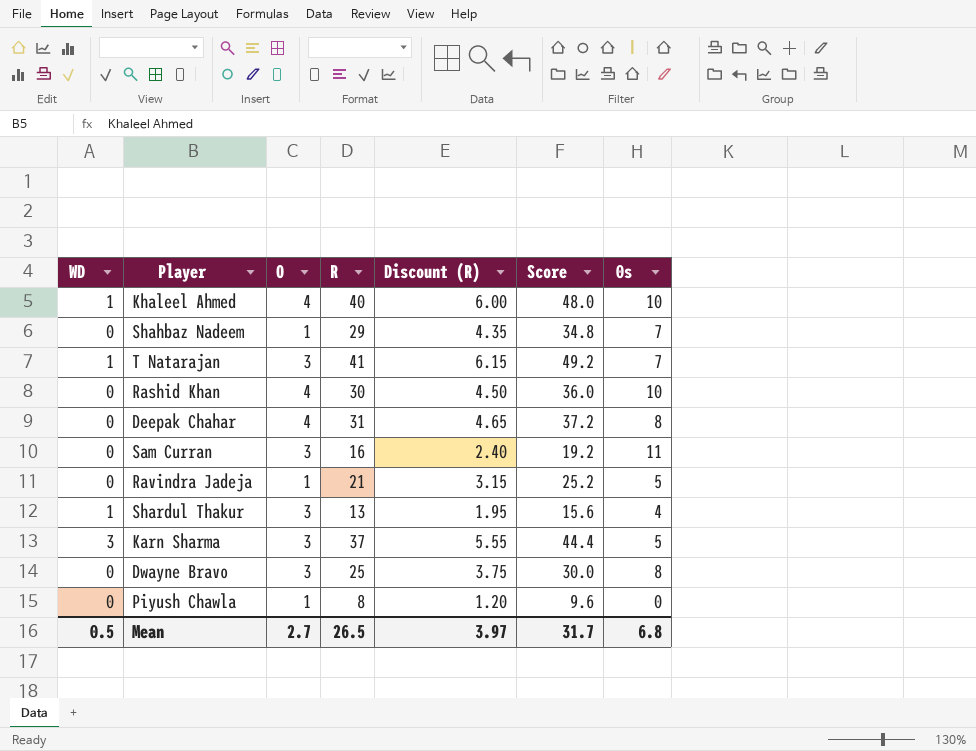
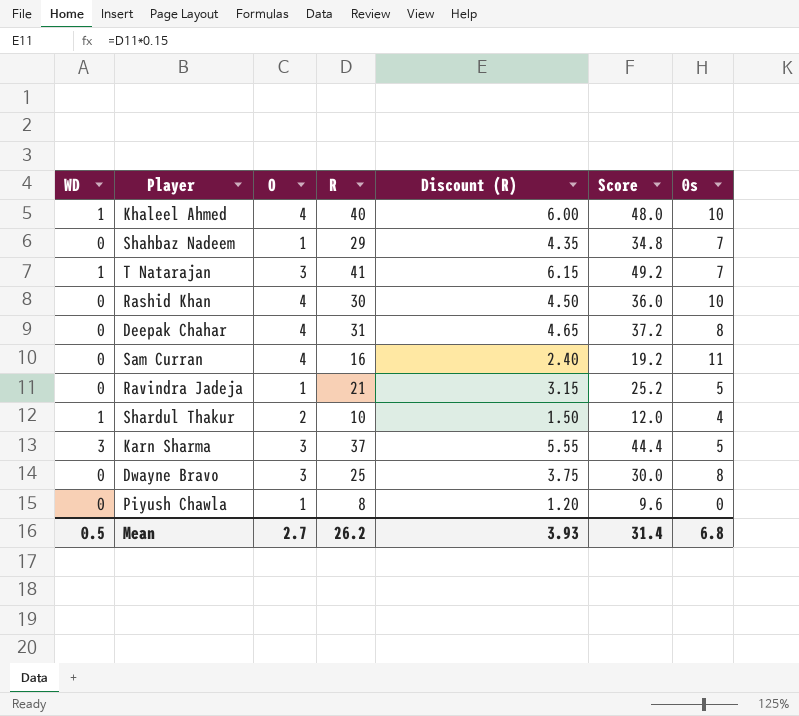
Sam Curran | O: 3 -> 4
Shardul Thakur | O: 3 -> 2
Shardul Thakur | R: 13 -> 10
Shardul Thakur | Discount (R): 1.95 -> 1.50
Shardul Thakur | Score: 15.6 -> 12.0
Mean | R: 26.5 -> 26.2
Mean | Discount (R): 3.97 -> 3.93
Mean | Score: 31.7 -> 31.4

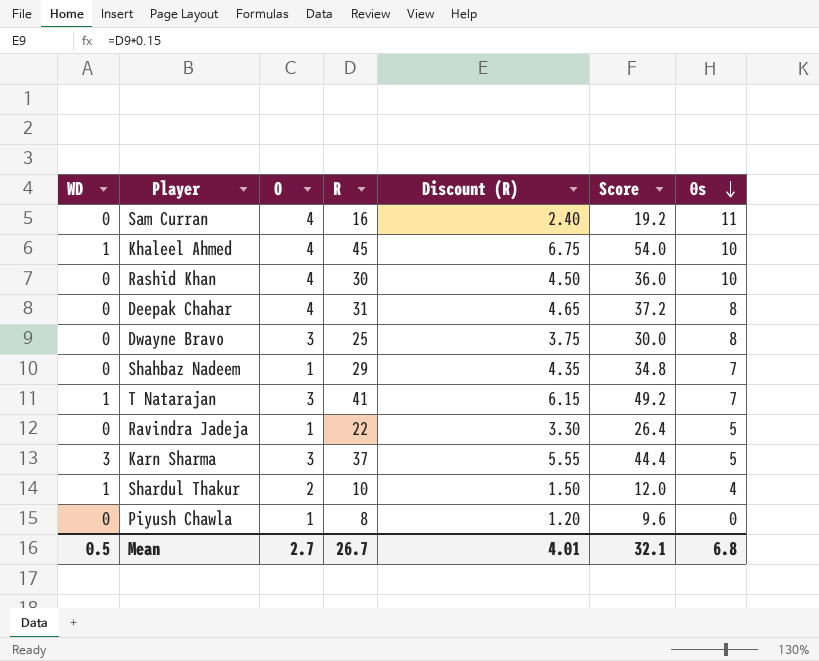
row order: none -> 0s descending
Khaleel Ahmed | R: 40 -> 45
Khaleel Ahmed | Discount (R): 6.00 -> 6.75
Khaleel Ahmed | Score: 48.0 -> 54.0
Ravindra Jadeja | R: 21 -> 22
Ravindra Jadeja | Discount (R): 3.15 -> 3.30
Ravindra Jadeja | Score: 25.2 -> 26.4
Mean | R: 26.2 -> 26.7
Mean | Discount (R): 3.93 -> 4.01
Mean | Score: 31.4 -> 32.1

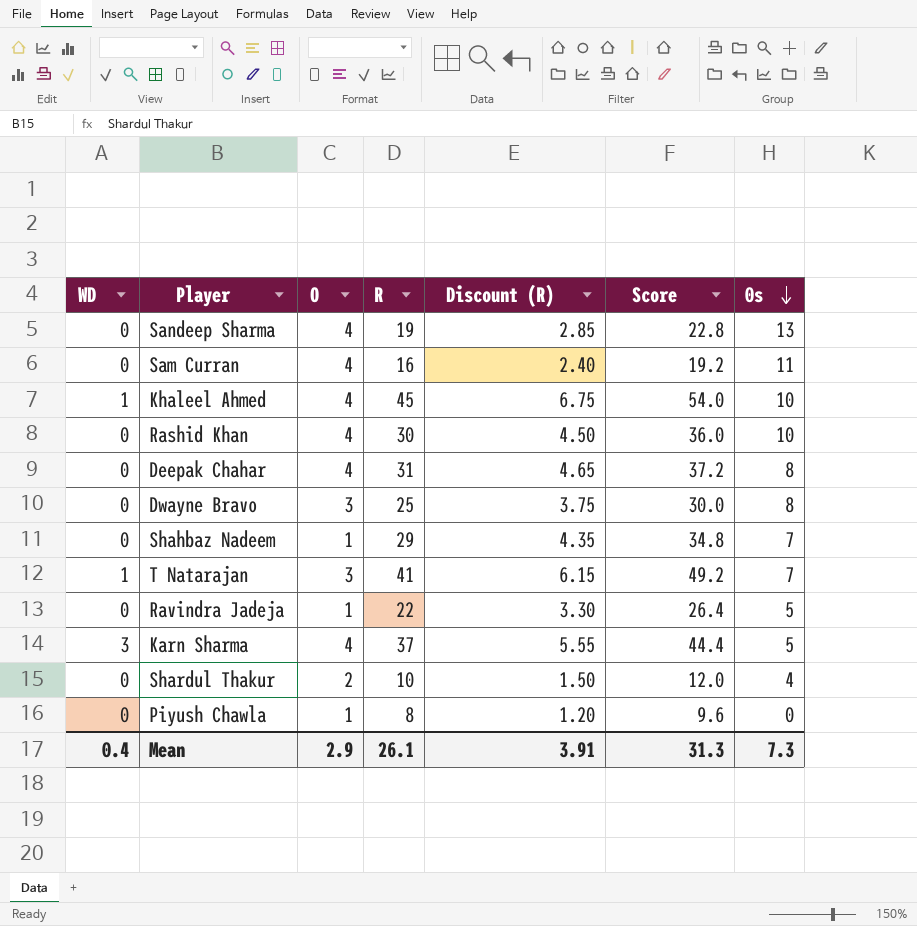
row Sandeep Sharma: none -> 0 | 4 | 19 | 2.85 | 22.8 | 13
Karn Sharma | O: 3 -> 4
Shardul Thakur | WD: 1 -> 0
Mean | WD: 0.5 -> 0.4
Mean | O: 2.7 -> 2.9
Mean | R: 26.7 -> 26.1
Mean | Discount (R): 4.01 -> 3.91
Mean | Score: 32.1 -> 31.3
Mean | 0s: 6.8 -> 7.3

